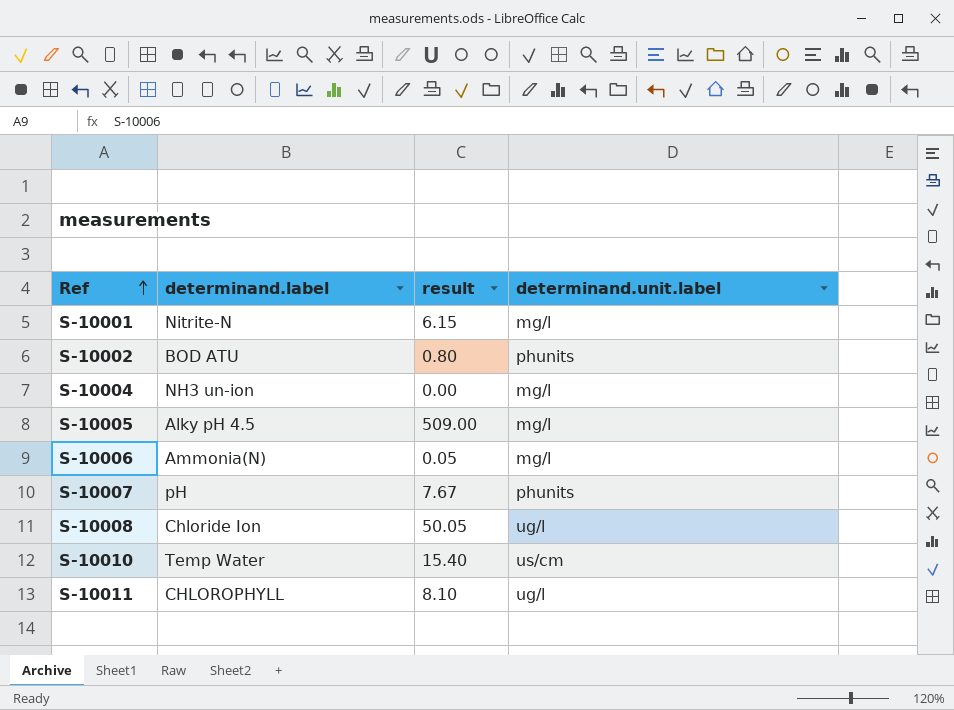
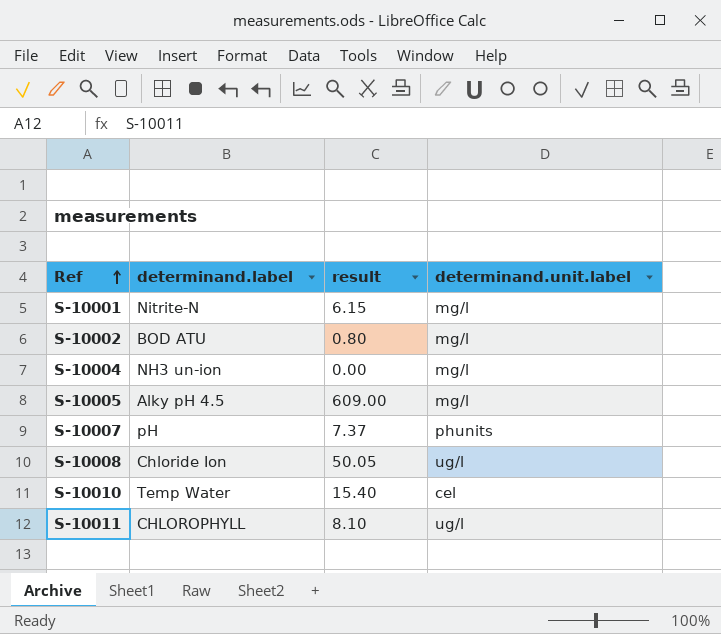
row S-10006: Ammonia(N) | 0.05 | mg/l -> none
S-10002 | determinand.unit.label: phunits -> mg/l
S-10005 | result: 509.00 -> 609.00
S-10007 | result: 7.67 -> 7.37
S-10010 | determinand.unit.label: us/cm -> cel

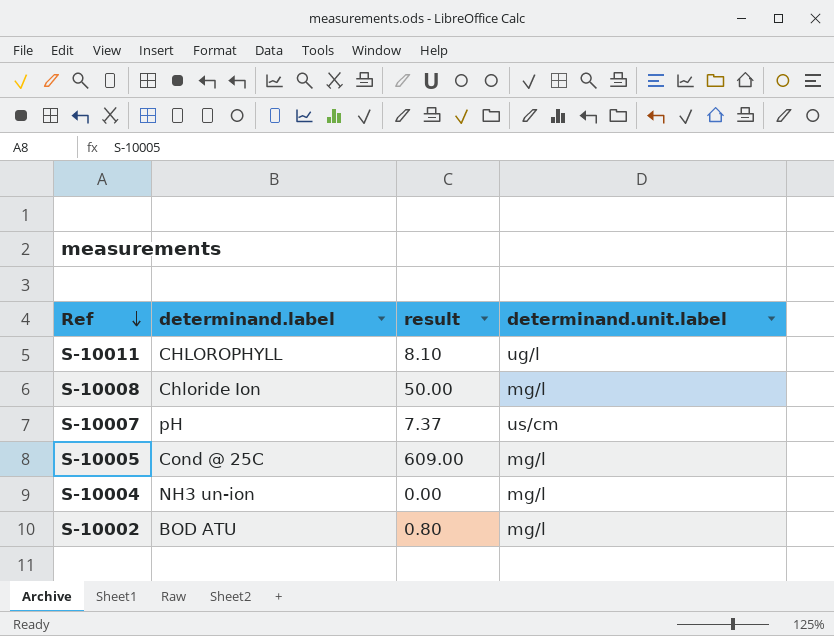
row order: Ref ascending -> Ref descending
row S-10001: Nitrite-N | 6.15 | mg/l -> none
row S-10010: Temp Water | 15.40 | cel -> none
S-10008 | result: 50.05 -> 50.00
S-10008 | determinand.unit.label: ug/l -> mg/l
S-10007 | determinand.unit.label: phunits -> us/cm
S-10005 | determinand.label: Alky pH 4.5 -> Cond @ 25C

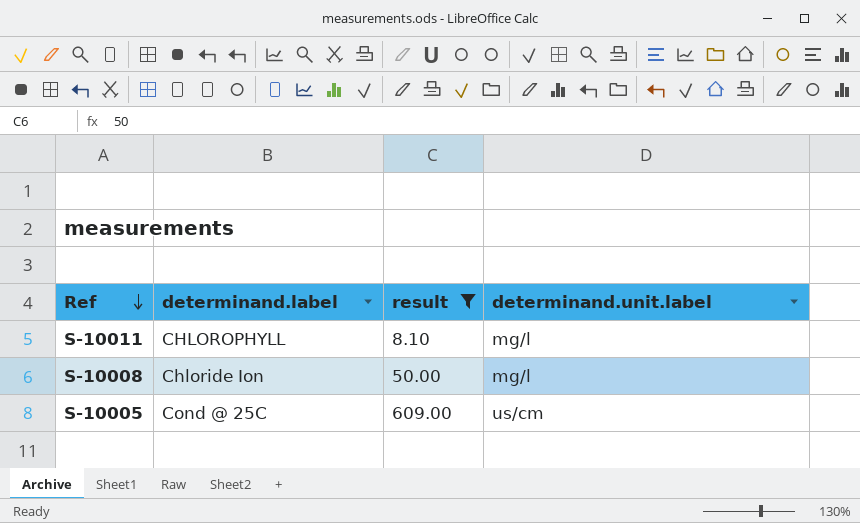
filter: none -> result >= 8.10
S-10011 | determinand.unit.label: ug/l -> mg/l
S-10005 | determinand.unit.label: mg/l -> us/cm

